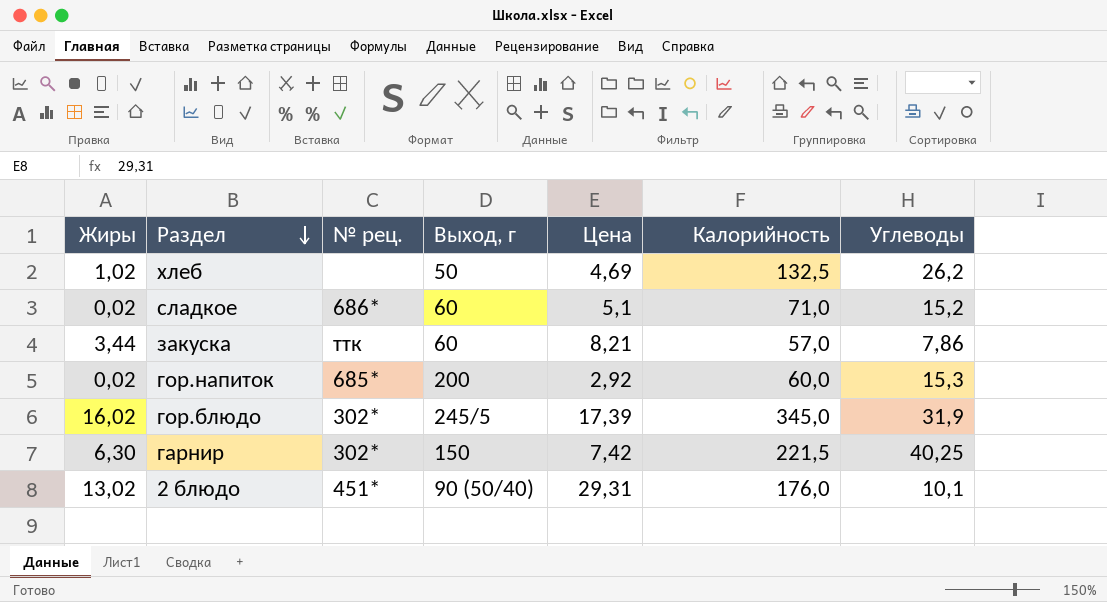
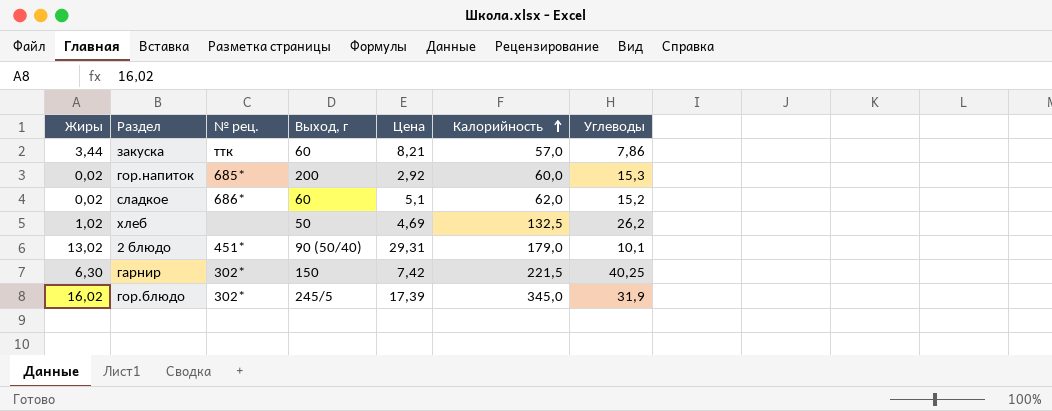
row order: Раздел descending -> Калорийность ascending
сладкое | Калорийность: 71,0 -> 62,0
2 блюдо | Калорийность: 176,0 -> 179,0

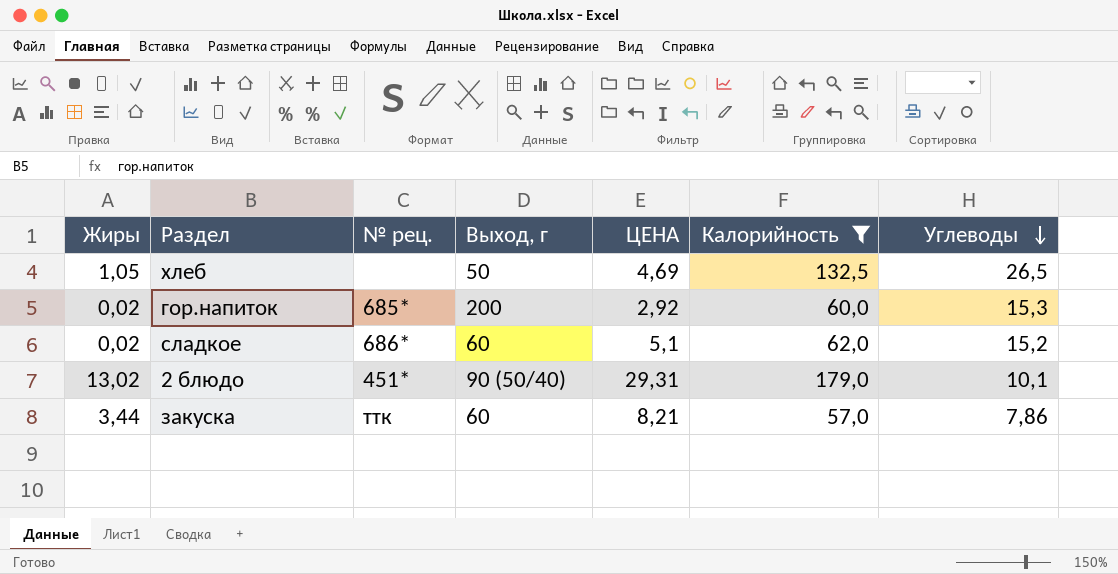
filter: none -> Калорийность <= 179,0
row order: Калорийность ascending -> Углеводы descending
column name: Цена -> ЦЕНА
хлеб | Жиры: 1,02 -> 1,05
хлеб | Углеводы: 26,2 -> 26,5

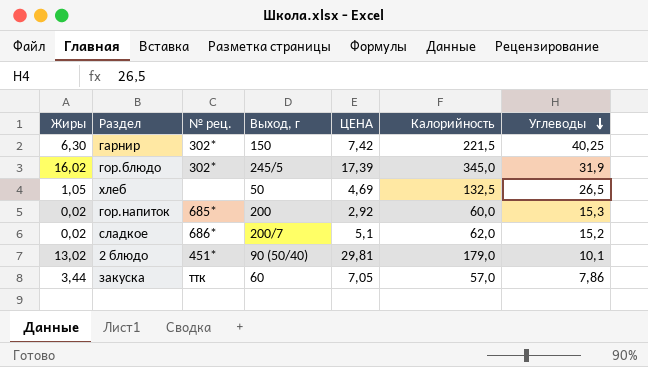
filter: Калорийность <= 179,0 -> none
сладкое | Выход, г: 60 -> 200/7
2 блюдо | ЦЕНА: 29,31 -> 29,81
закуска | ЦЕНА: 8,21 -> 7,05

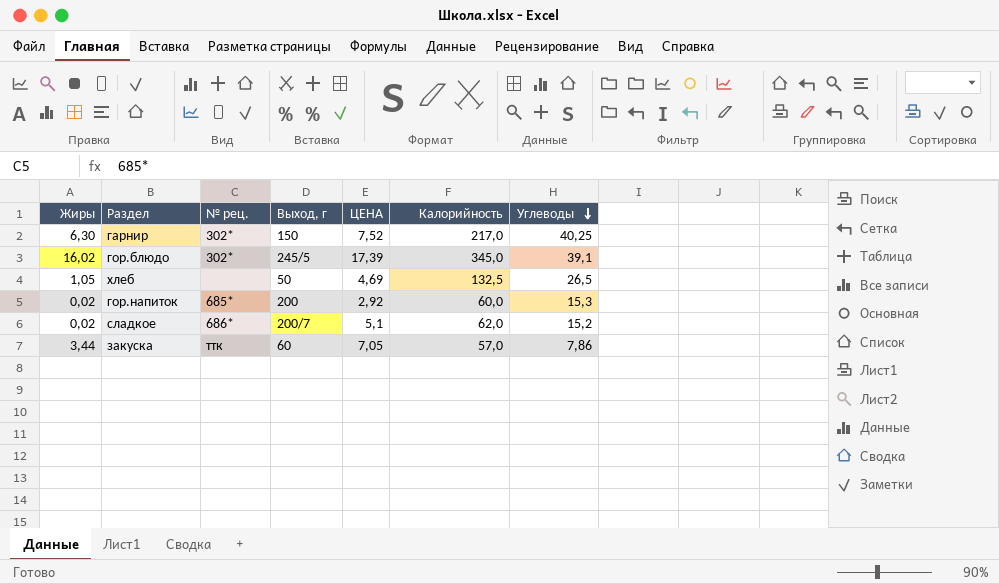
row 2 блюдо: 13,02 | 451* | 90 (50/40) | 29,81 | 179,0 | 10,1 -> none
гарнир | ЦЕНА: 7,42 -> 7,52
гарнир | Калорийность: 221,5 -> 217,0
гор.блюдо | Углеводы: 31,9 -> 39,1

